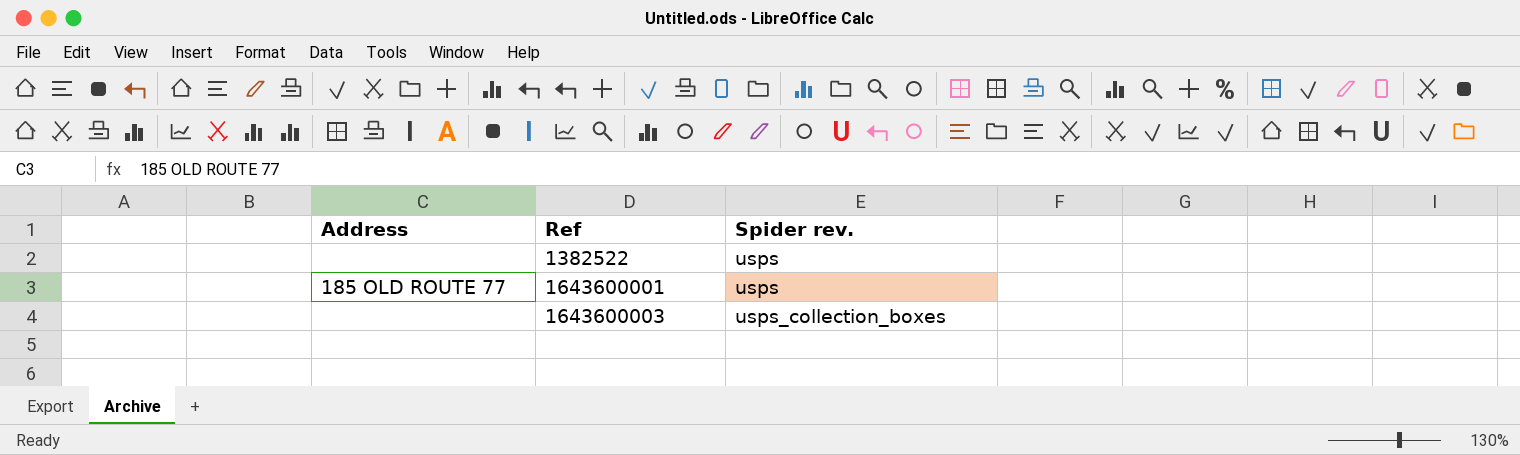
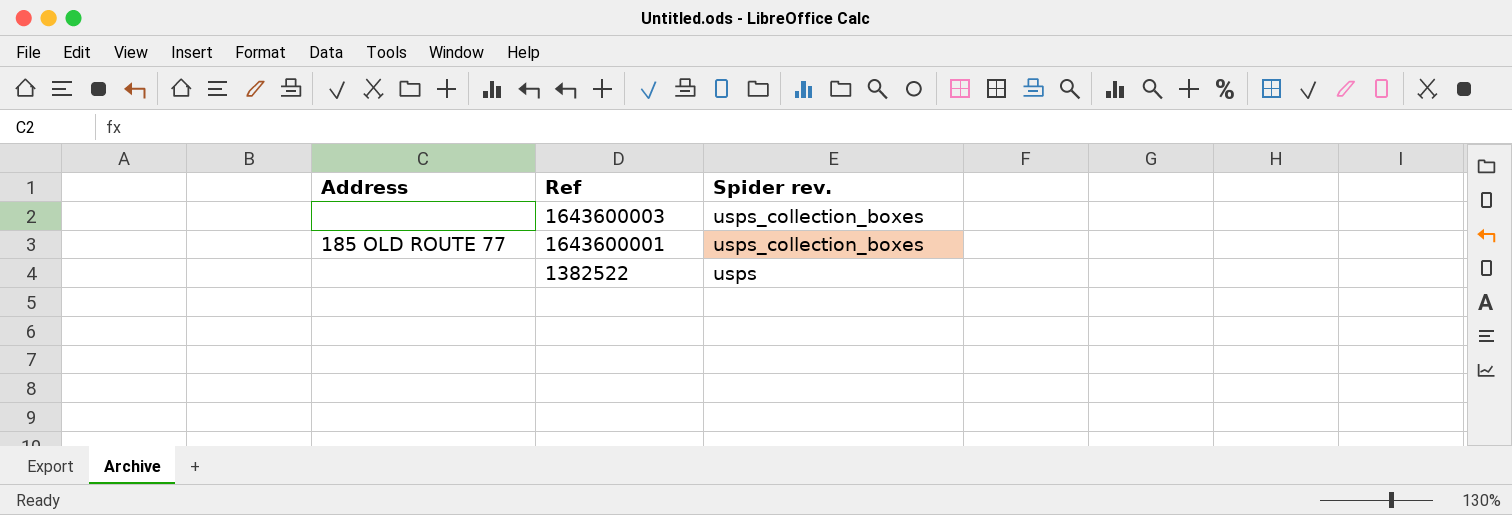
row order: Ref ascending -> Ref descending
1643600001 | Spider rev.: usps -> usps_collection_boxes

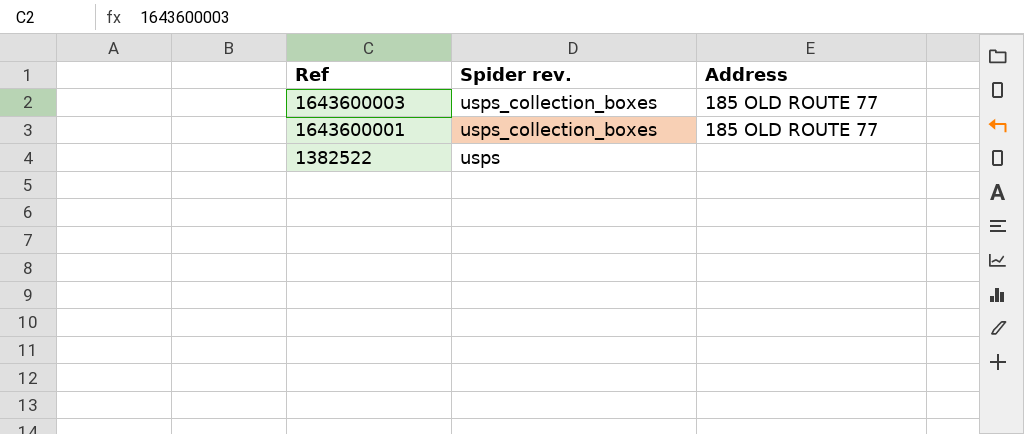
column Address | position: 1 -> 3
1643600003 | Address: none -> 185 OLD ROUTE 77

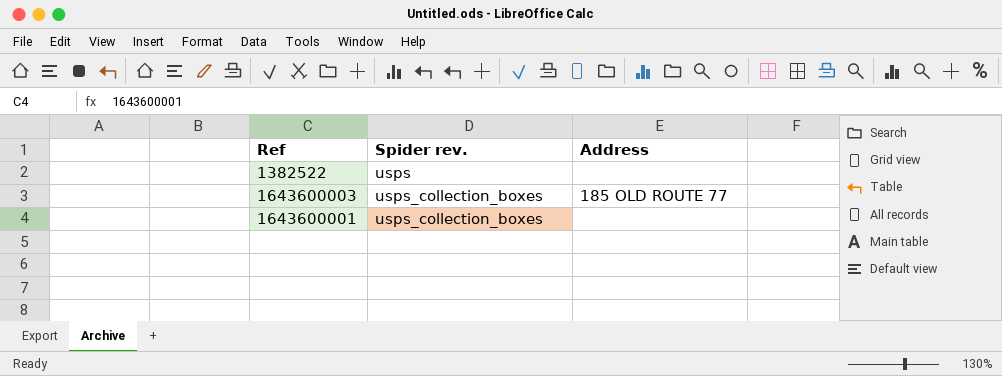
row order: Ref descending -> Spider rev. ascending
1643600001 | Address: 185 OLD ROUTE 77 -> none

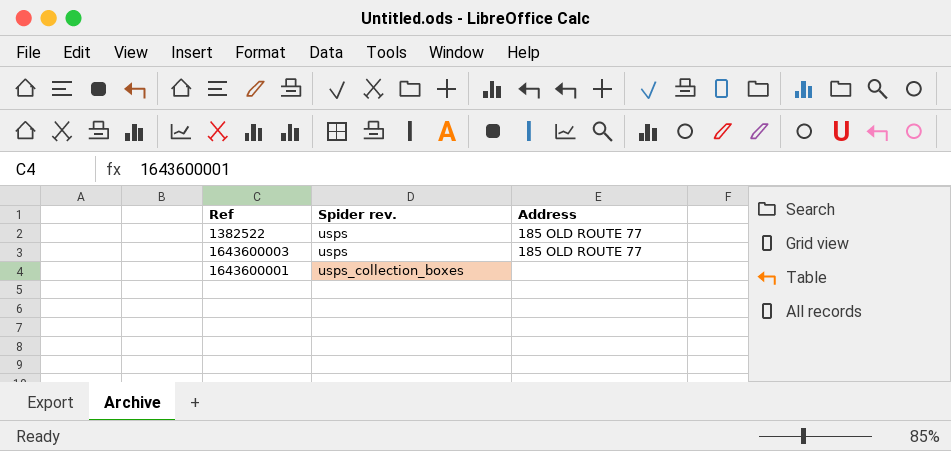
1382522 | Address: none -> 185 OLD ROUTE 77
1643600003 | Spider rev.: usps_collection_boxes -> usps

